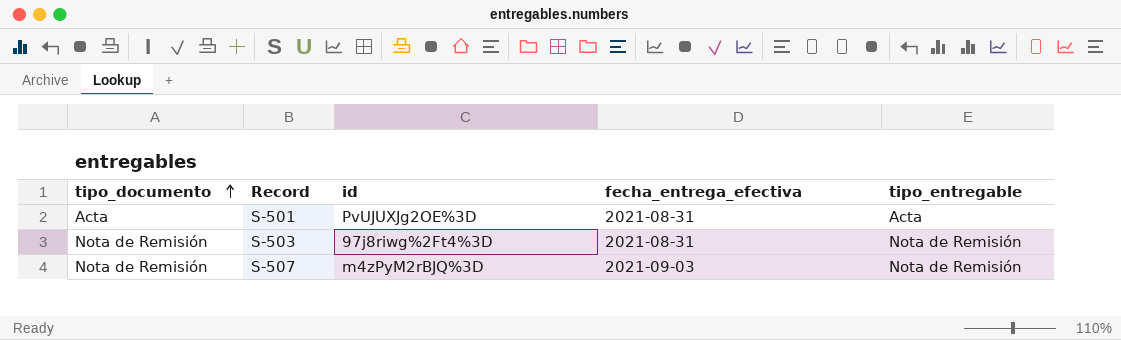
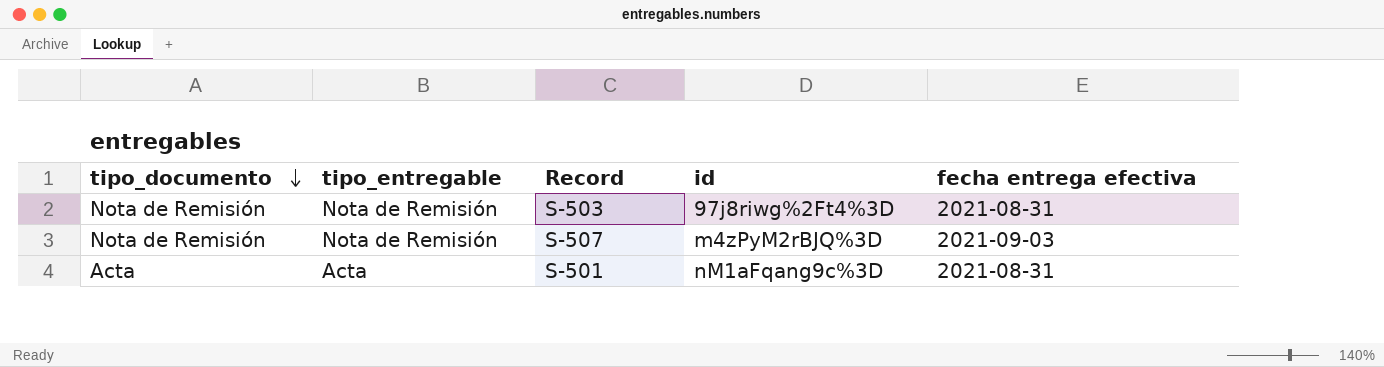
row order: tipo_documento ascending -> tipo_documento descending
column tipo_entregable | position: 5 -> 2
column name: fecha_entrega_efectiva -> fecha entrega efectiva
S-501 | id: PvUJUXJg2OE%3D -> nM1aFqang9c%3D

